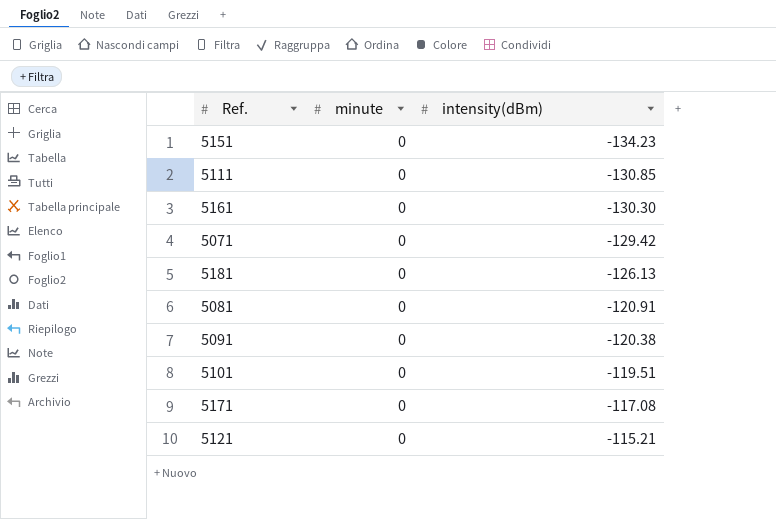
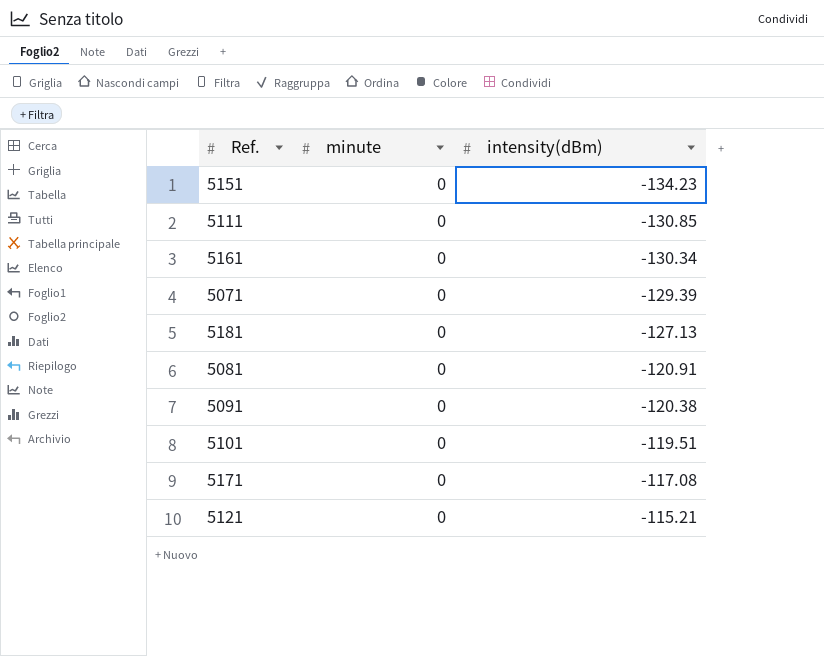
5161 | intensity(dBm): -130.30 -> -130.34
5071 | intensity(dBm): -129.42 -> -129.39
5181 | intensity(dBm): -126.13 -> -127.13

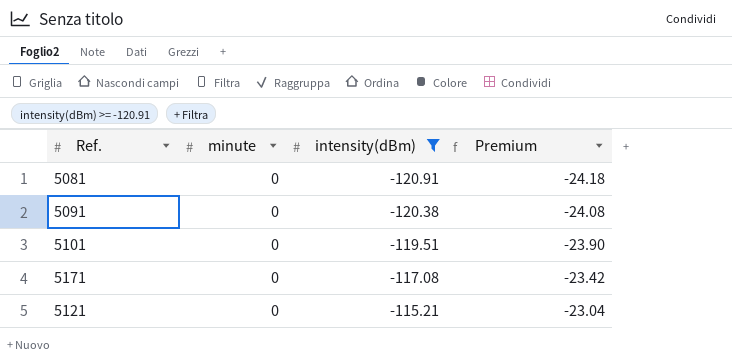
filter: none -> intensity(dBm) >= -120.91
column Premium | formula: none -> [intensity(dBm)] * 0.2

